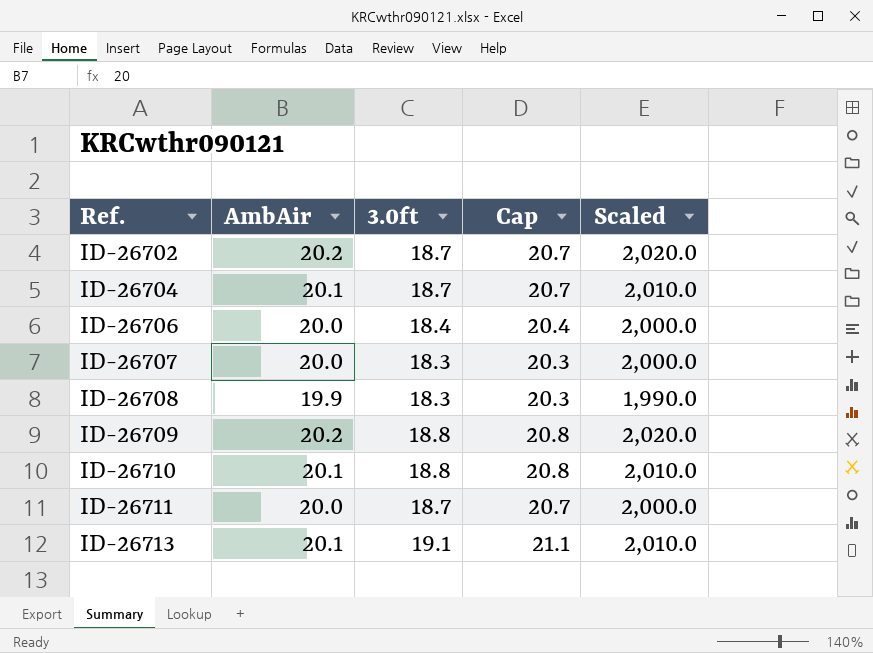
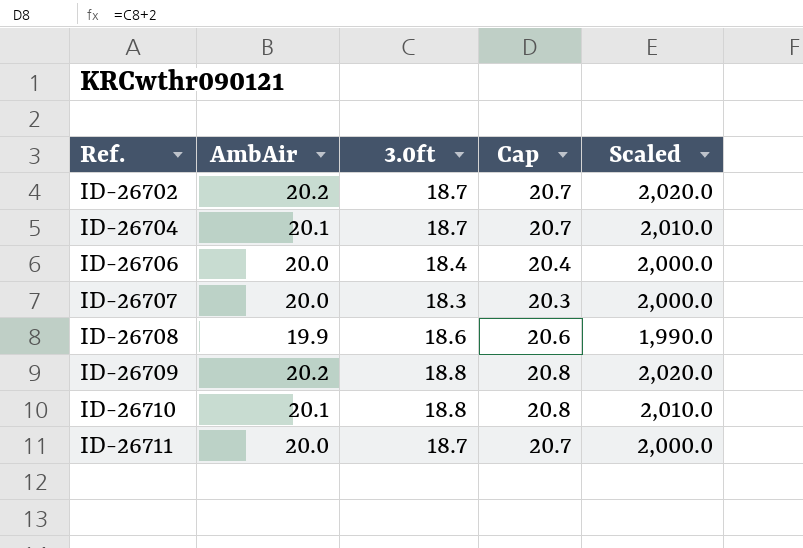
row ID-26713: 20.1 | 19.1 | 21.1 | 2,010.0 -> none
ID-26708 | 3.0ft: 18.3 -> 18.6
ID-26708 | Cap: 20.3 -> 20.6

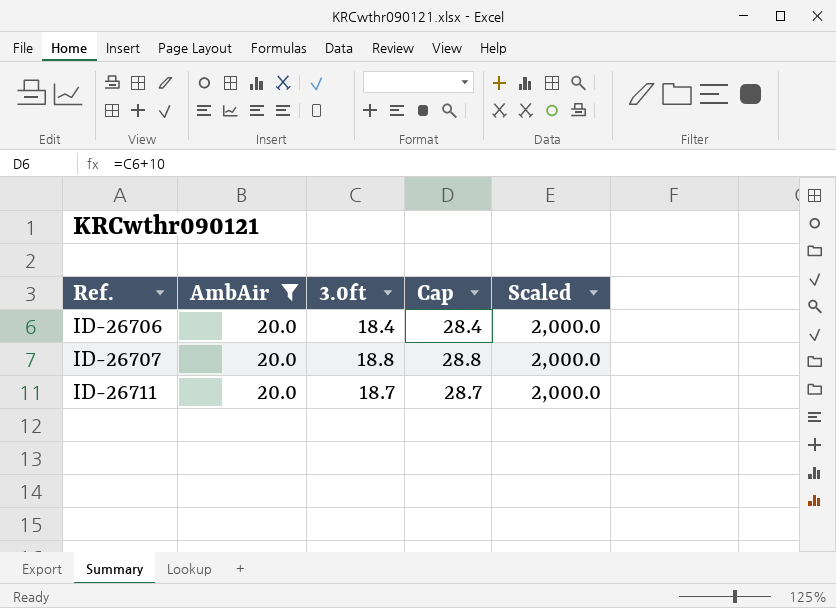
filter: none -> AmbAir = 20.0
column Cap | formula: [3.0ft] + 2 -> [3.0ft] + 10
ID-26707 | 3.0ft: 18.3 -> 18.8

